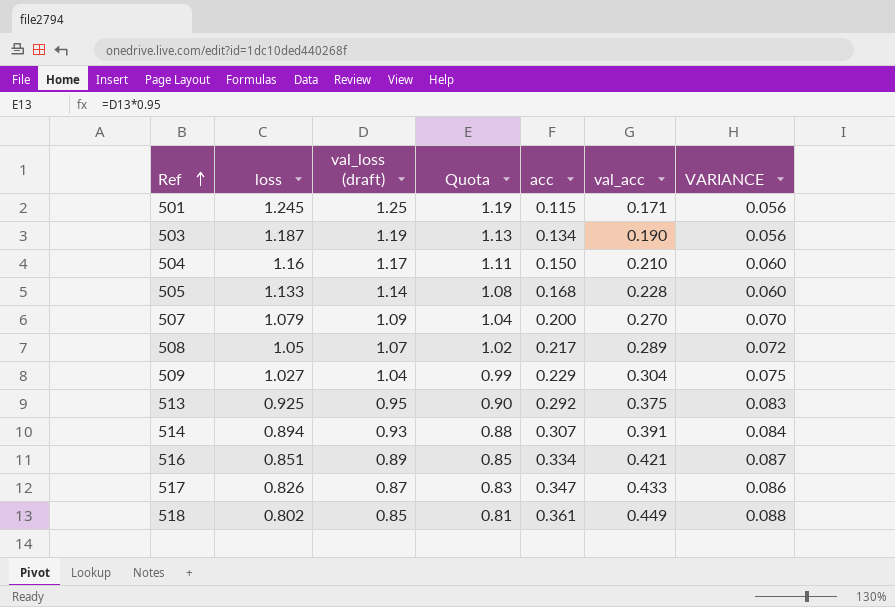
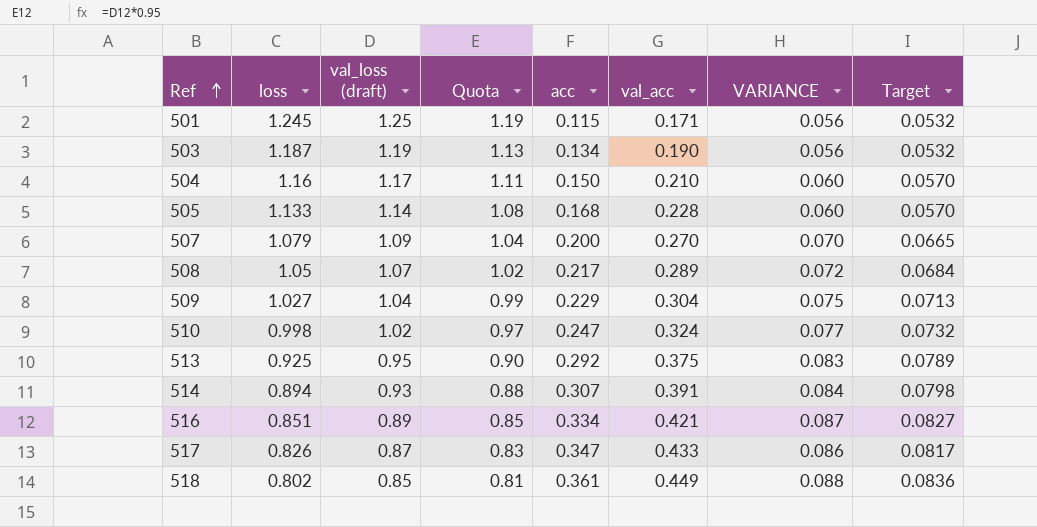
column Target | formula: none -> [VARIANCE] * 0.95
row 510: none -> 0.998 | 1.02 | 0.97 | 0.247 | 0.324 | 0.077 | 0.0732

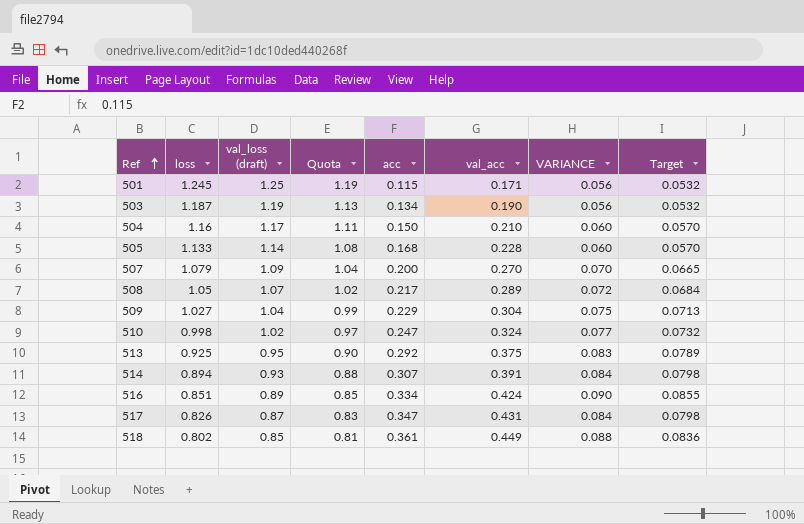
516 | val_acc: 0.421 -> 0.424
516 | VARIANCE: 0.087 -> 0.090
516 | Target: 0.0827 -> 0.0855
517 | val_acc: 0.433 -> 0.431
517 | VARIANCE: 0.086 -> 0.084
517 | Target: 0.0817 -> 0.0798

